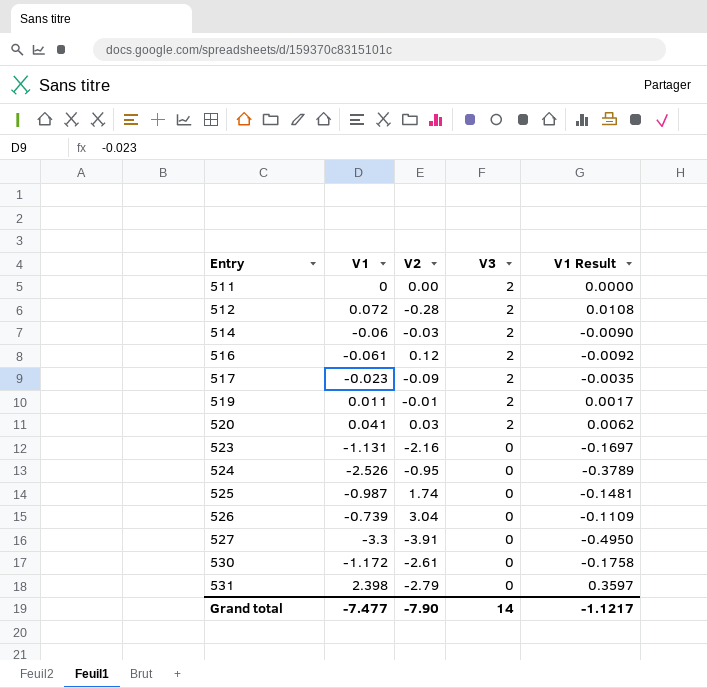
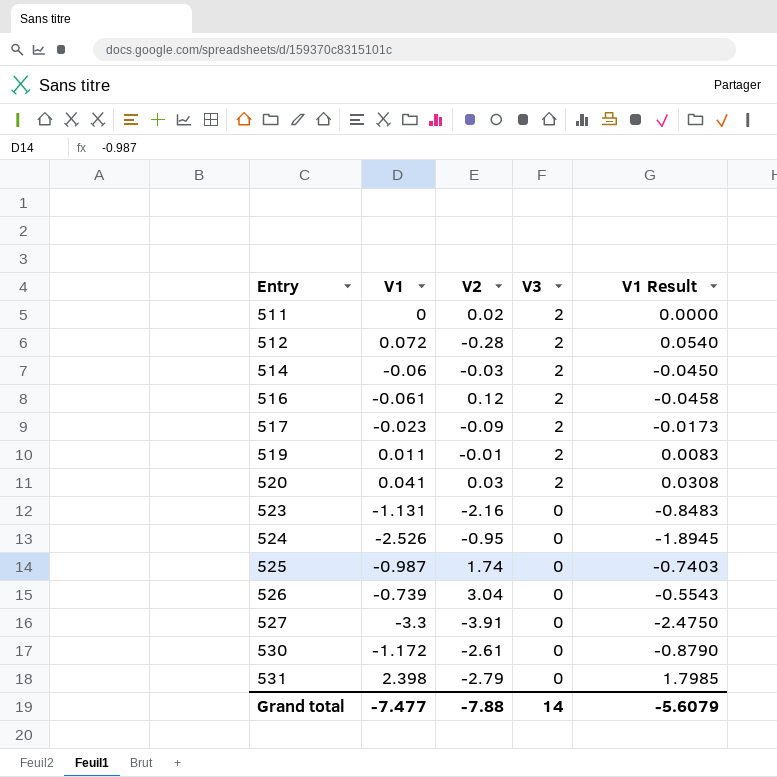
column V1 Result | formula: [V1] * 0.15 -> [V1] * 0.75
511 | V2: 0.00 -> 0.02
Grand total | V2: -7.90 -> -7.88
Grand total | V1 Result: -1.1217 -> -5.6079

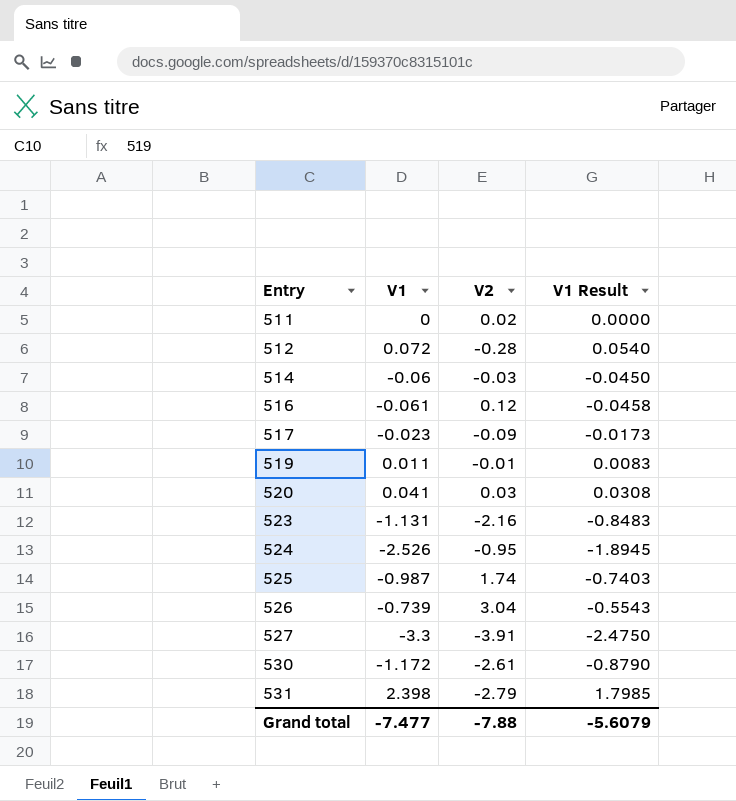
column V3 | position: 4 -> none

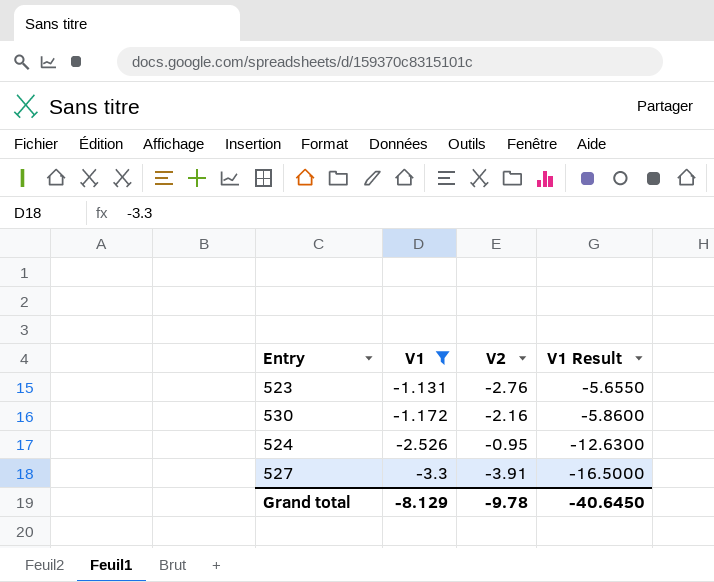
filter: none -> V1 <= -1.131
row order: Entry ascending -> V1 descending
column V1 Result | formula: [V1] * 0.75 -> [V1] * 5
523 | V2: -2.16 -> -2.76
530 | V2: -2.61 -> -2.16
Grand total | V1: -7.477 -> -8.129
Grand total | V2: -7.88 -> -9.78
Grand total | V1 Result: -5.6079 -> -40.6450

